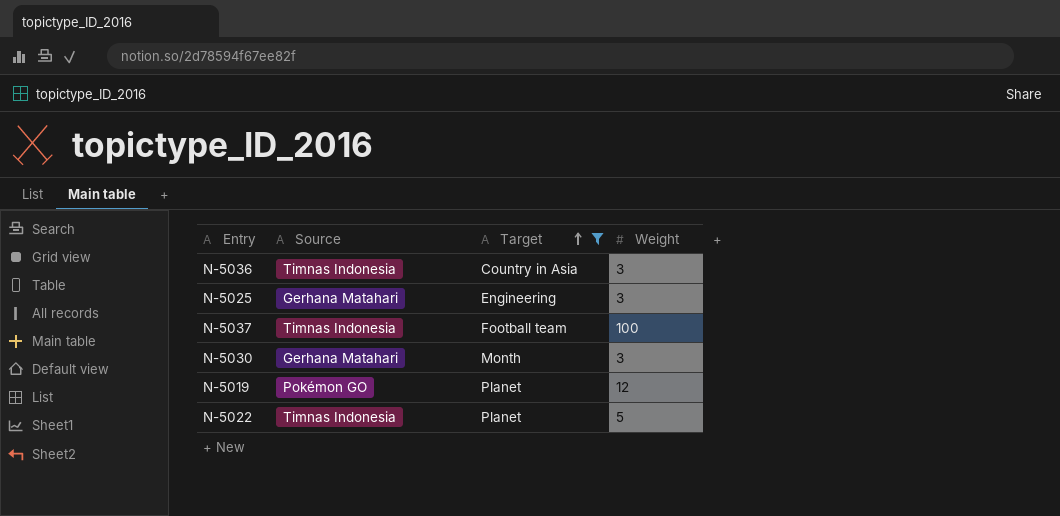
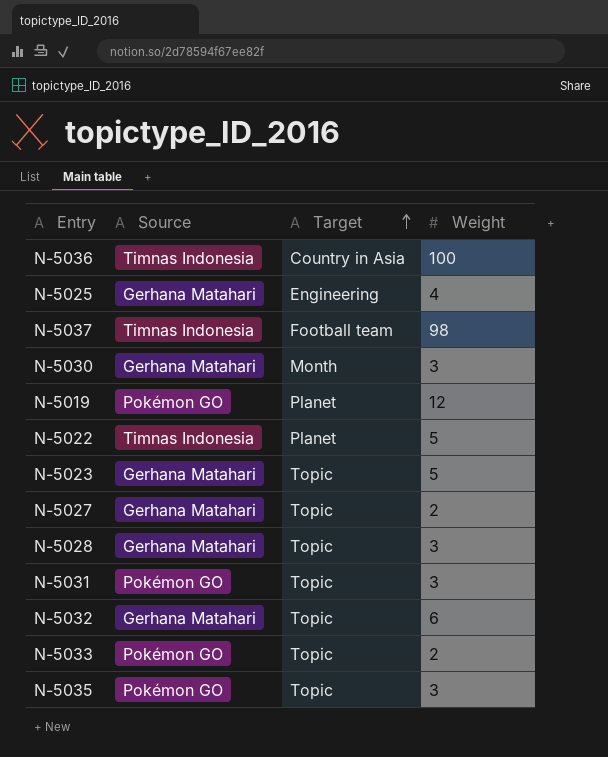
filter: Target != Topic -> none
N-5036 | Weight: 3 -> 100
N-5025 | Weight: 3 -> 4
N-5037 | Weight: 100 -> 98

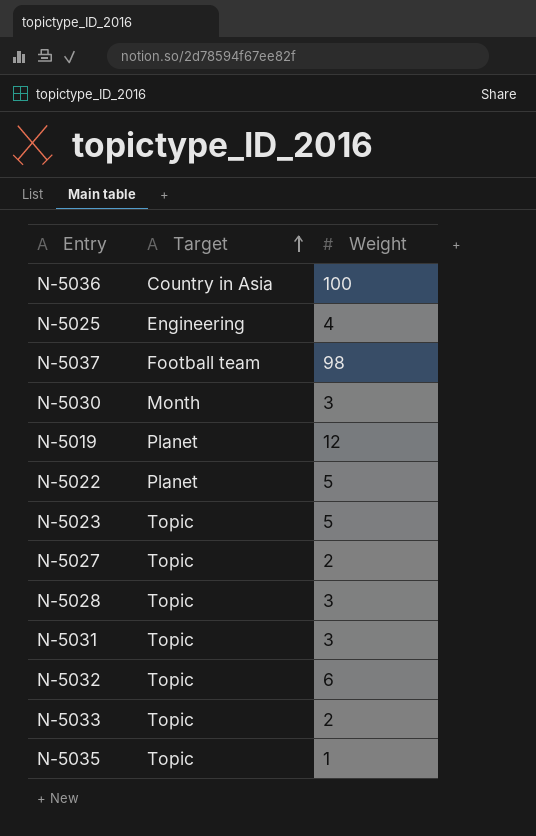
column Source | position: 2 -> none
N-5035 | Weight: 3 -> 1

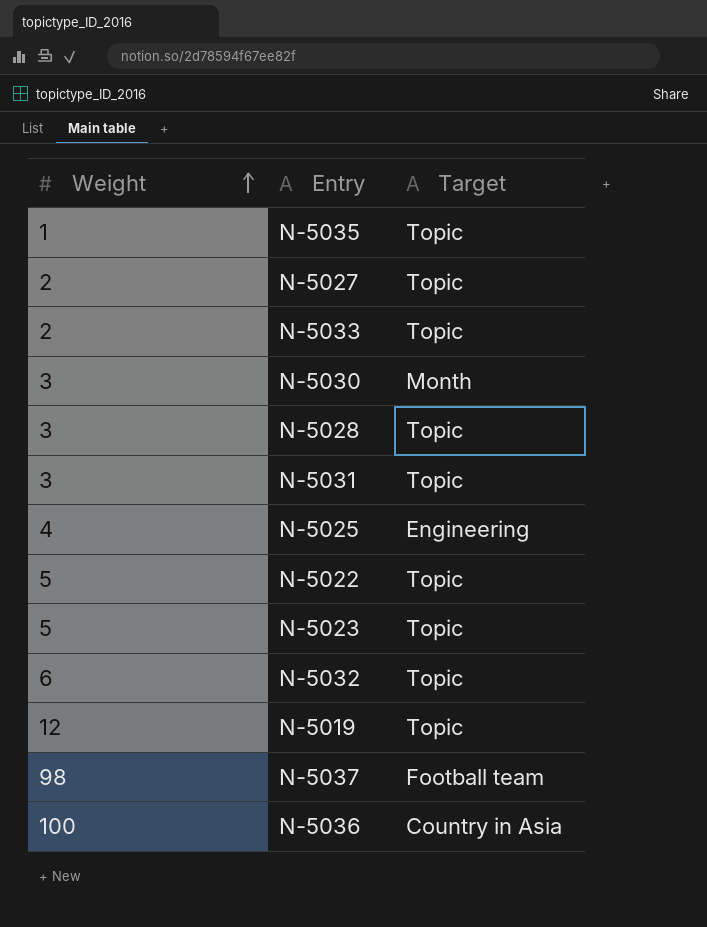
row order: Target ascending -> Weight ascending
column Weight | position: 3 -> 1
N-5022 | Target: Planet -> Topic
N-5019 | Target: Planet -> Topic

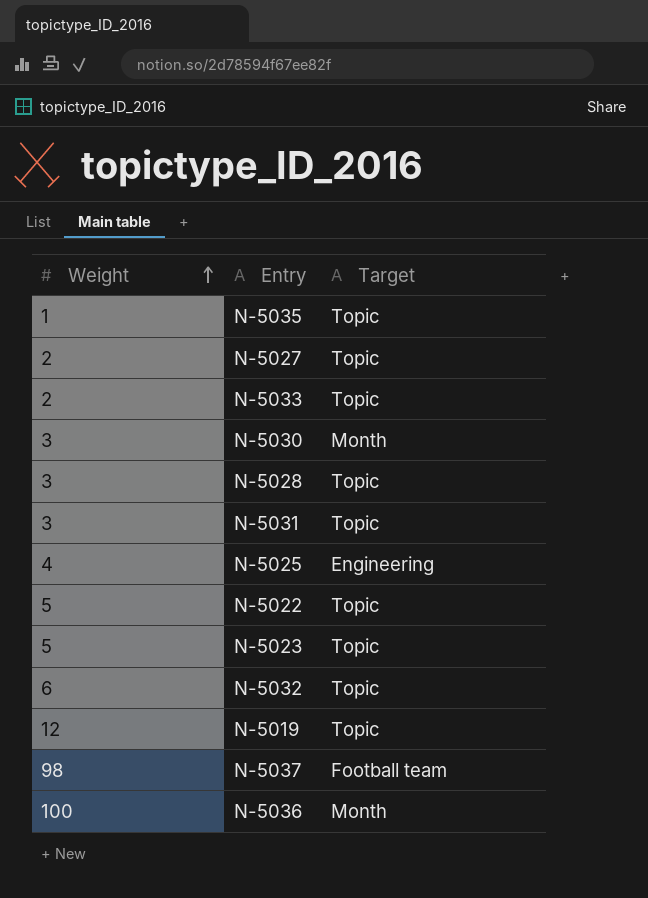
N-5036 | Target: Country in Asia -> Month

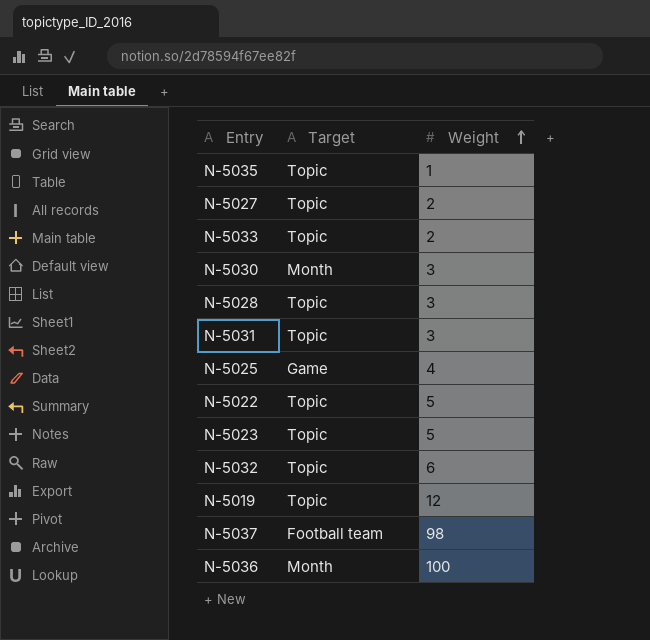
column Weight | position: 1 -> 3
N-5025 | Target: Engineering -> Game

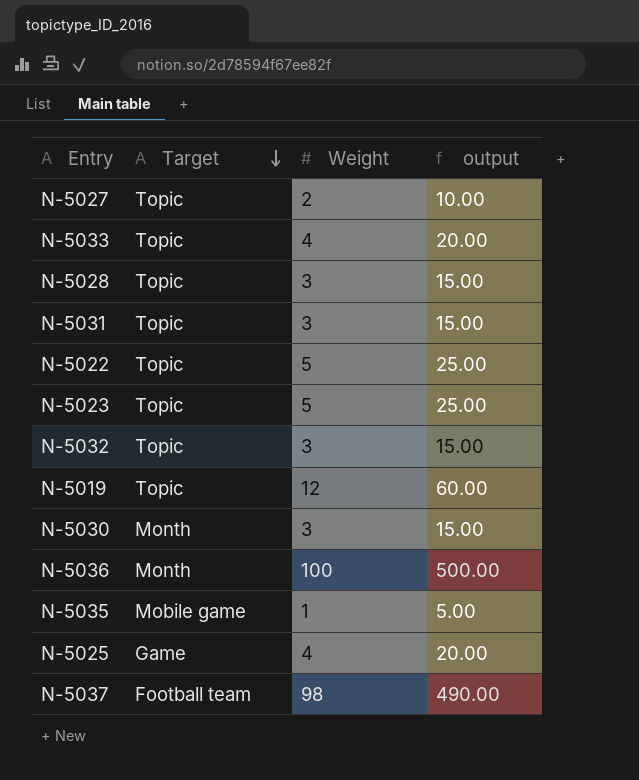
row order: Weight ascending -> Target descending
column output | formula: none -> [Weight] * 5
N-5033 | Weight: 2 -> 4
N-5032 | Weight: 6 -> 3
N-5035 | Target: Topic -> Mobile game

